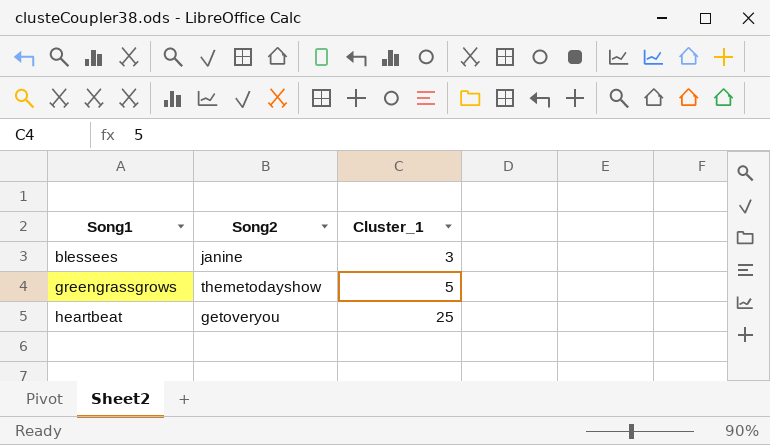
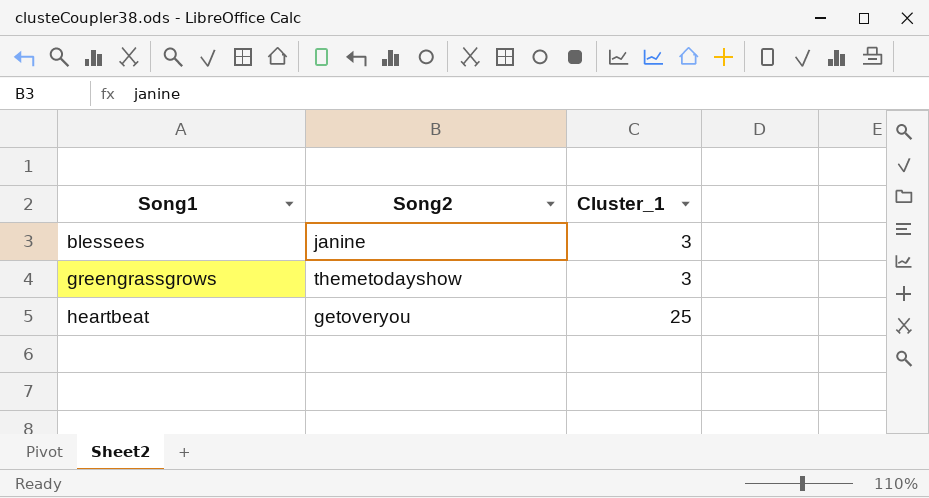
greengrassgrows | Cluster_1: 5 -> 3

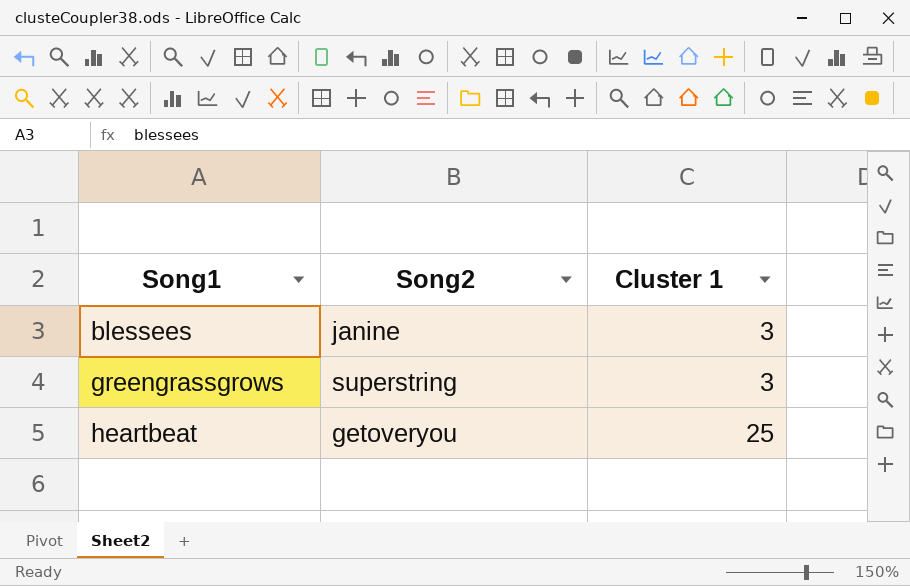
column name: Cluster_1 -> Cluster 1
greengrassgrows | Song2: themetodayshow -> superstring

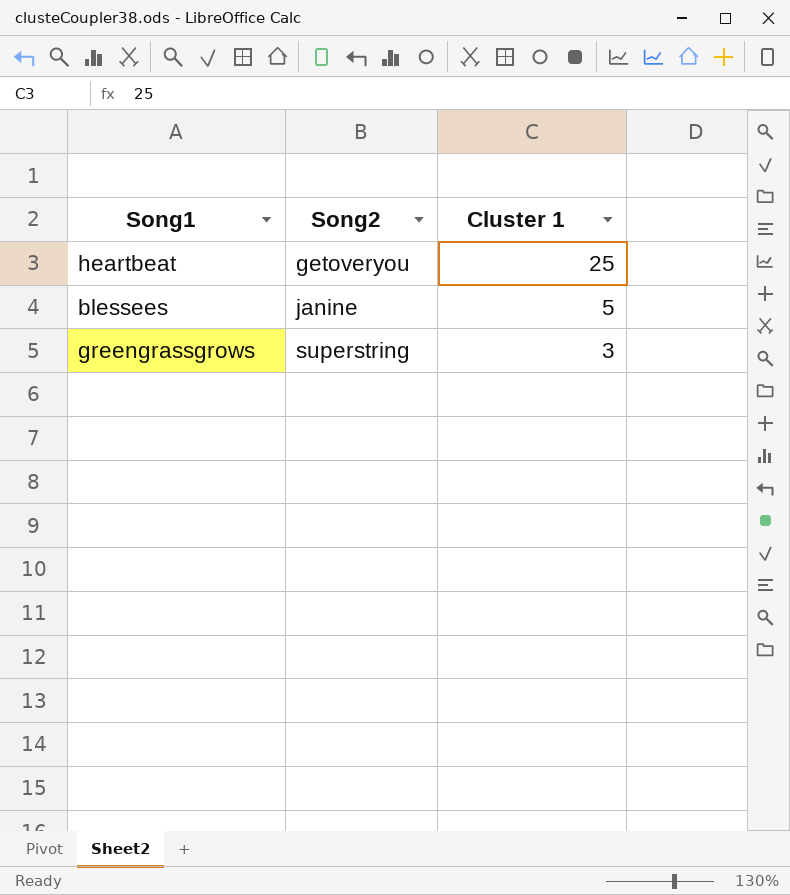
row order: Song1 ascending -> Song2 ascending
blessees | Cluster 1: 3 -> 5

